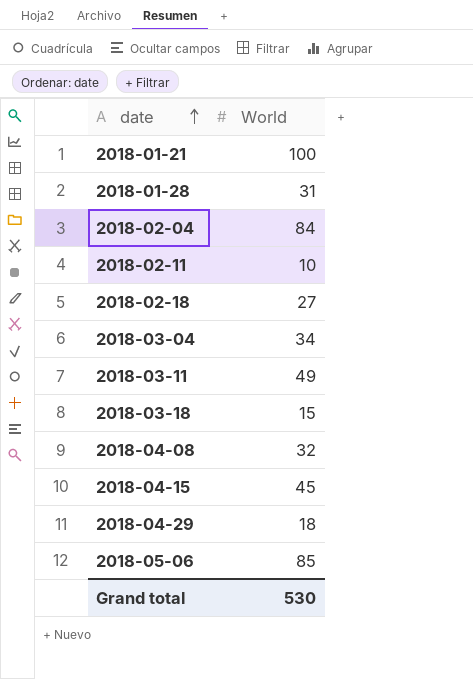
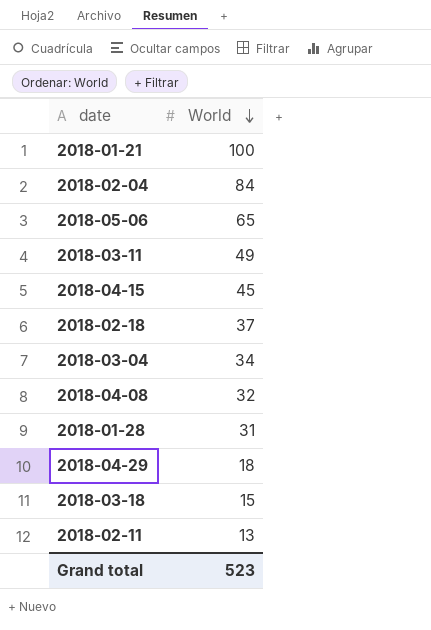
row order: date ascending -> World descending
2018-05-06 | World: 85 -> 65
2018-02-18 | World: 27 -> 37
2018-02-11 | World: 10 -> 13
Grand total | World: 530 -> 523

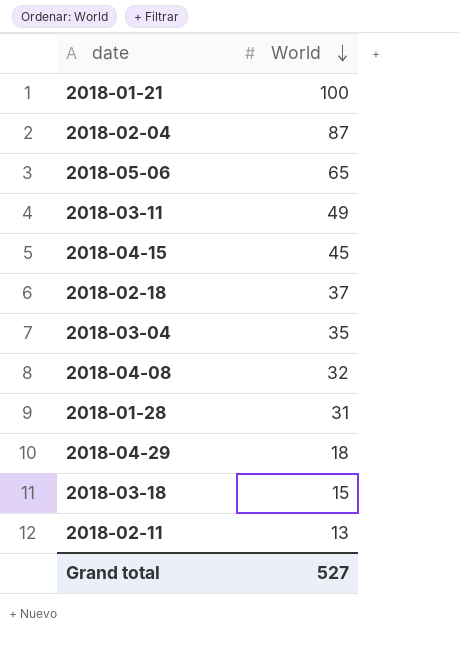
2018-02-04 | World: 84 -> 87
2018-03-04 | World: 34 -> 35
Grand total | World: 523 -> 527

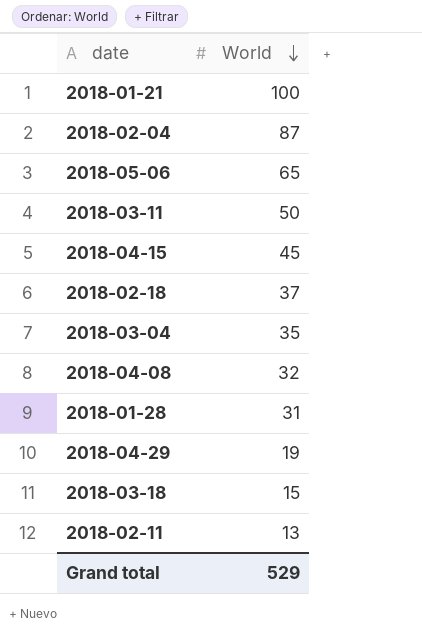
2018-03-11 | World: 49 -> 50
2018-04-29 | World: 18 -> 19
Grand total | World: 527 -> 529

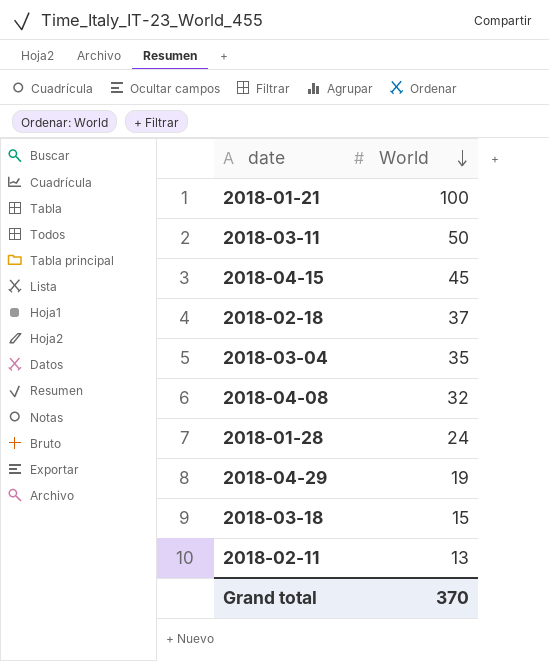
row 2018-02-04: 87 -> none
row 2018-05-06: 65 -> none
2018-01-28 | World: 31 -> 24
Grand total | World: 529 -> 370

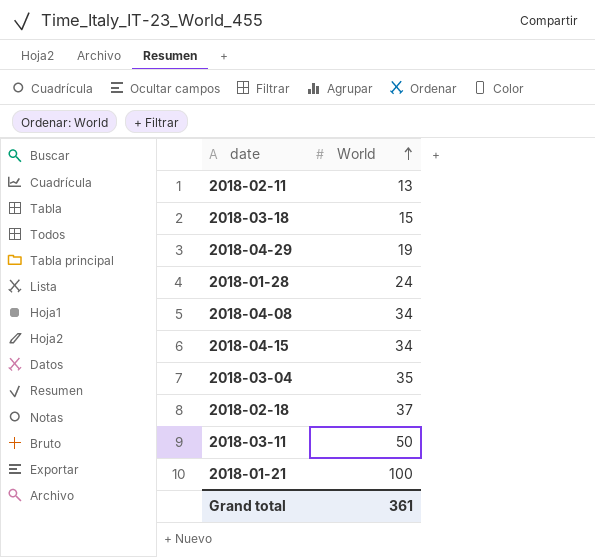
row order: World descending -> World ascending
2018-04-08 | World: 32 -> 34
2018-04-15 | World: 45 -> 34
Grand total | World: 370 -> 361

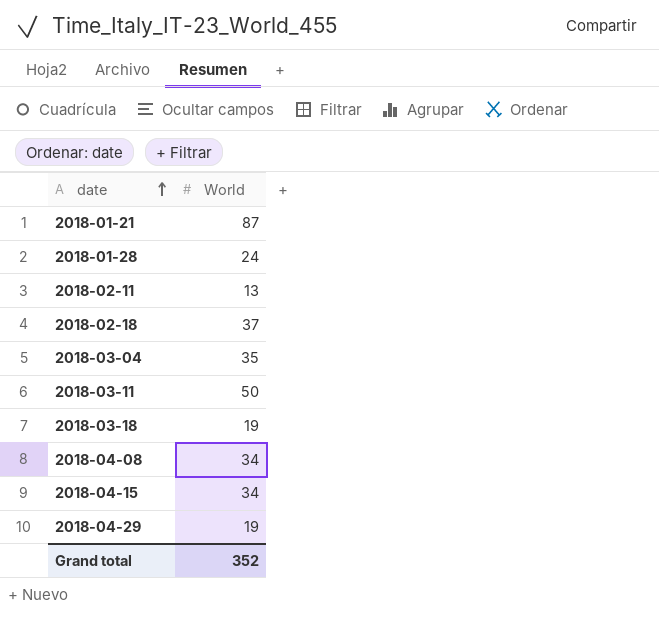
row order: World ascending -> date ascending
2018-01-21 | World: 100 -> 87
2018-03-18 | World: 15 -> 19
Grand total | World: 361 -> 352

